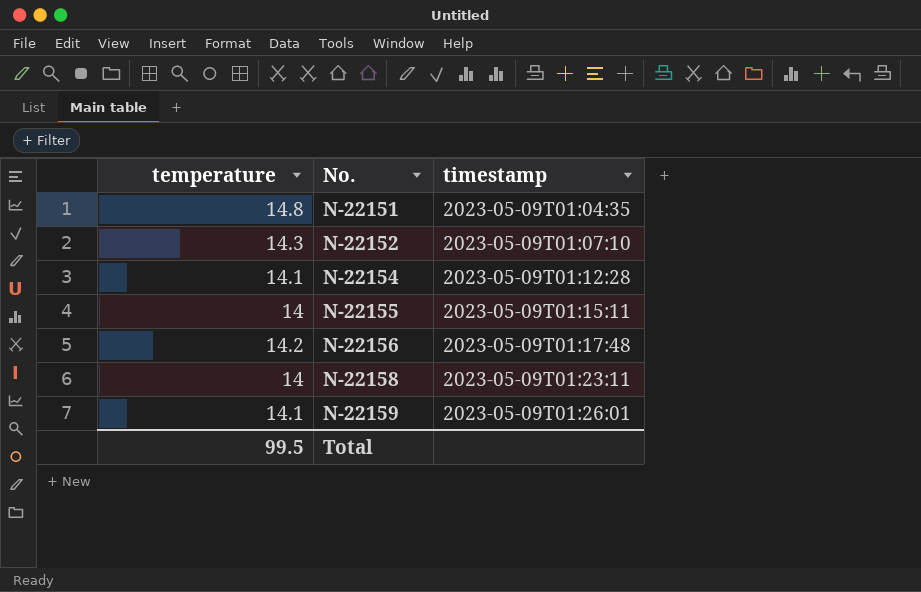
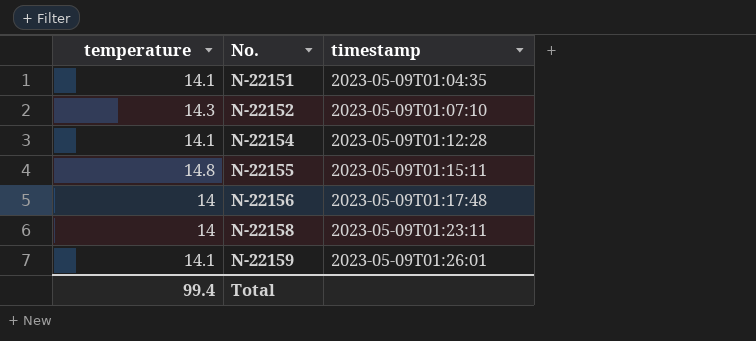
N-22151 | temperature: 14.8 -> 14.1
N-22155 | temperature: 14 -> 14.8
N-22156 | temperature: 14.2 -> 14
Total | temperature: 99.5 -> 99.4

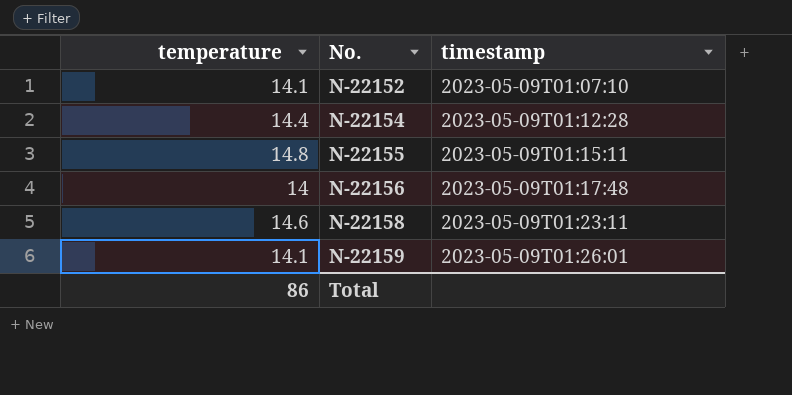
row N-22151: 14.1 | 2023-05-09T01:04:35 -> none
N-22152 | temperature: 14.3 -> 14.1
N-22154 | temperature: 14.1 -> 14.4
N-22158 | temperature: 14 -> 14.6
Total | temperature: 99.4 -> 86

